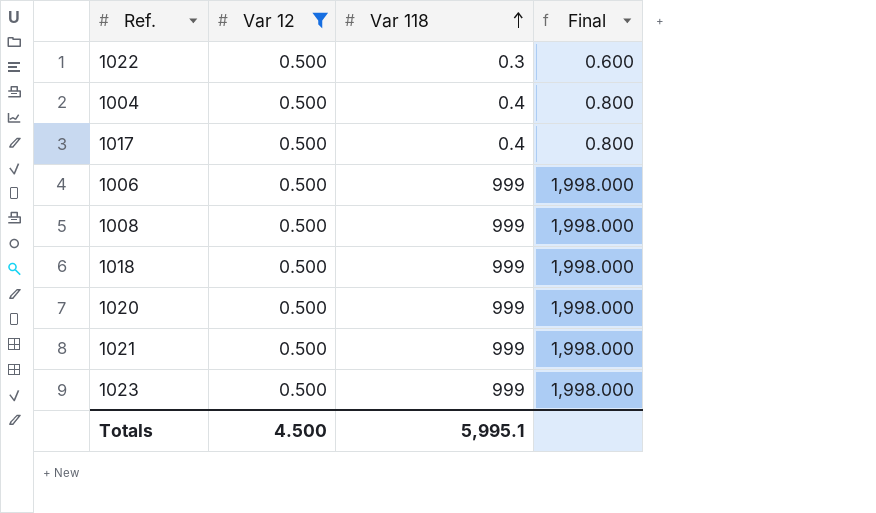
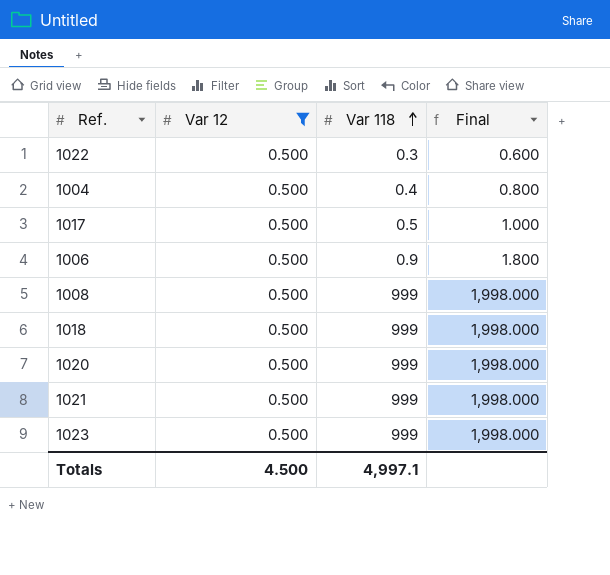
1017 | Var 118: 0.4 -> 0.5
1017 | Final: 0.800 -> 1.000
1006 | Var 118: 999 -> 0.9
1006 | Final: 1,998.000 -> 1.800
Totals | Var 118: 5,995.1 -> 4,997.1

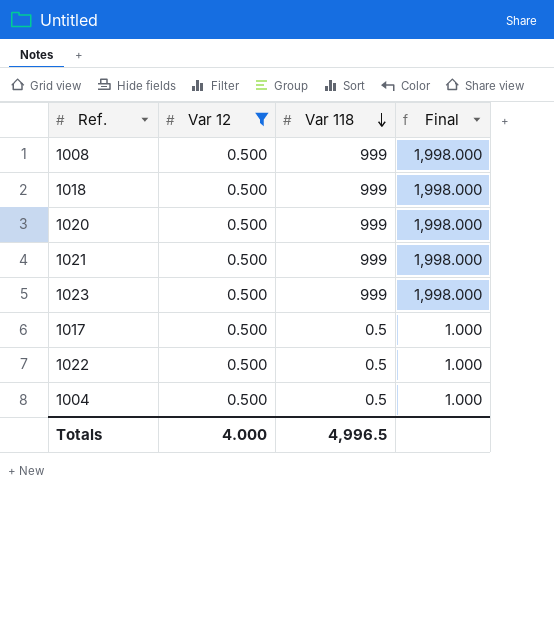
row order: Var 118 ascending -> Var 118 descending
row 1006: 0.500 | 0.9 | 1.800 -> none
1022 | Var 118: 0.3 -> 0.5
1022 | Final: 0.600 -> 1.000
1004 | Var 118: 0.4 -> 0.5
1004 | Final: 0.800 -> 1.000
Totals | Var 12: 4.500 -> 4.000
Totals | Var 118: 4,997.1 -> 4,996.5

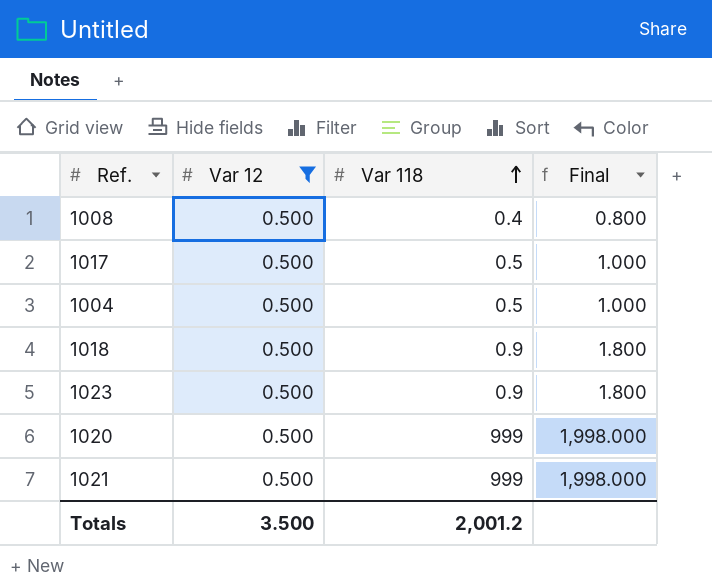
row order: Var 118 descending -> Var 118 ascending
row 1022: 0.500 | 0.5 | 1.000 -> none
1008 | Var 118: 999 -> 0.4
1008 | Final: 1,998.000 -> 0.800
1018 | Var 118: 999 -> 0.9
1018 | Final: 1,998.000 -> 1.800
1023 | Var 118: 999 -> 0.9
1023 | Final: 1,998.000 -> 1.800
Totals | Var 12: 4.000 -> 3.500
Totals | Var 118: 4,996.5 -> 2,001.2

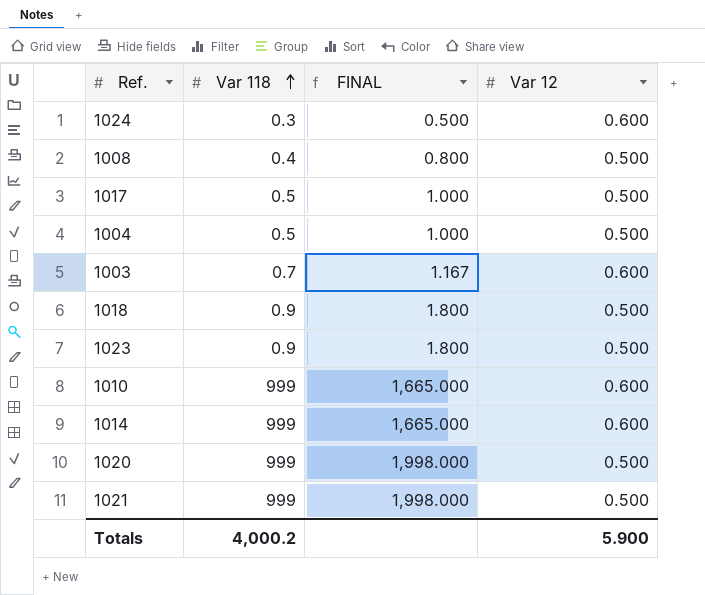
filter: Var 12 = 0.500 -> none
column name: Final -> FINAL
column Var 12 | position: 2 -> 4
Totals | Var 118: 2,001.2 -> 4,000.2
Totals | Var 12: 3.500 -> 5.900

